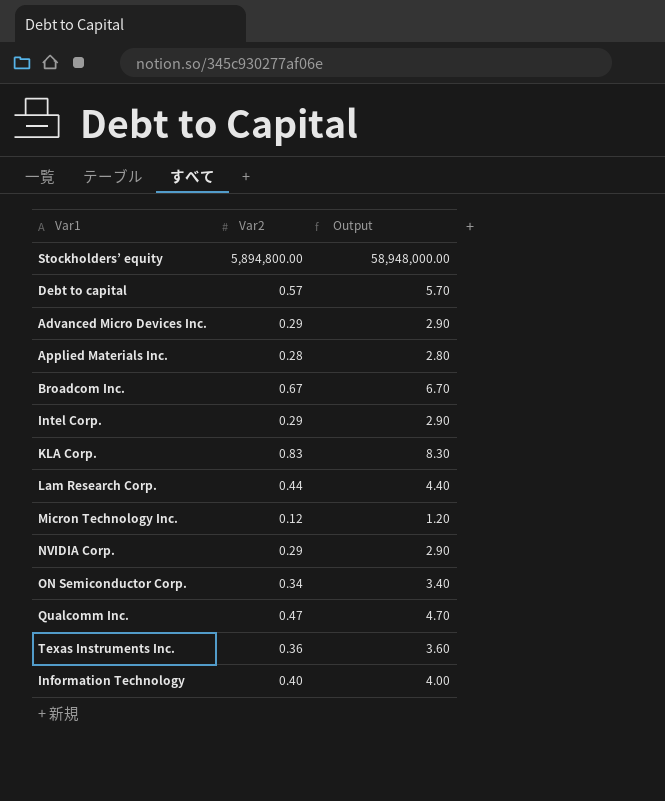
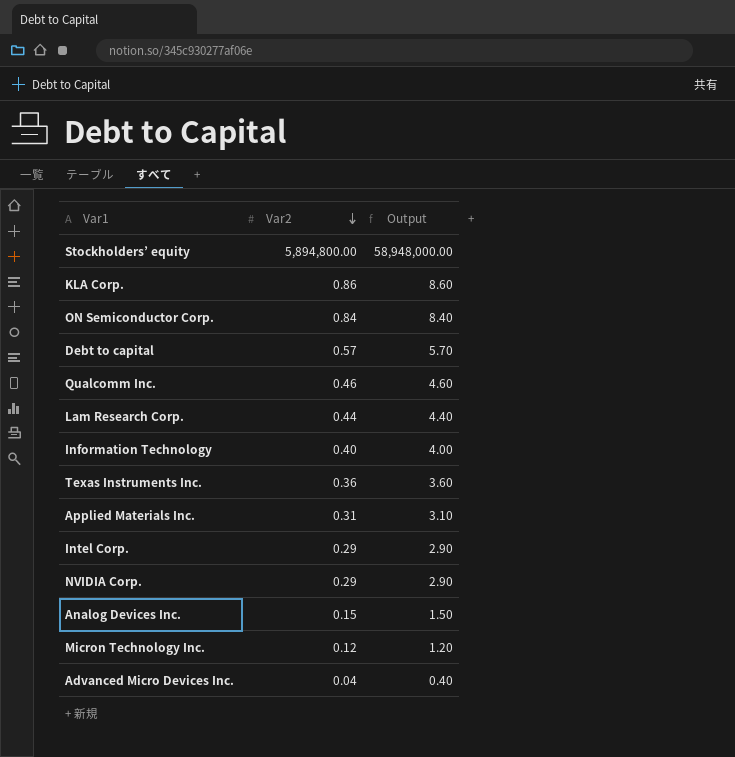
row order: none -> Var2 descending
row Broadcom Inc.: 0.67 | 6.70 -> none
KLA Corp. | Var2: 0.83 -> 0.86
KLA Corp. | Output: 8.30 -> 8.60
ON Semiconductor Corp. | Var2: 0.34 -> 0.84
ON Semiconductor Corp. | Output: 3.40 -> 8.40
Qualcomm Inc. | Var2: 0.47 -> 0.46
Qualcomm Inc. | Output: 4.70 -> 4.60
Applied Materials Inc. | Var2: 0.28 -> 0.31
Applied Materials Inc. | Output: 2.80 -> 3.10
row Analog Devices Inc.: none -> 0.15 | 1.50
Advanced Micro Devices Inc. | Var2: 0.29 -> 0.04
Advanced Micro Devices Inc. | Output: 2.90 -> 0.40

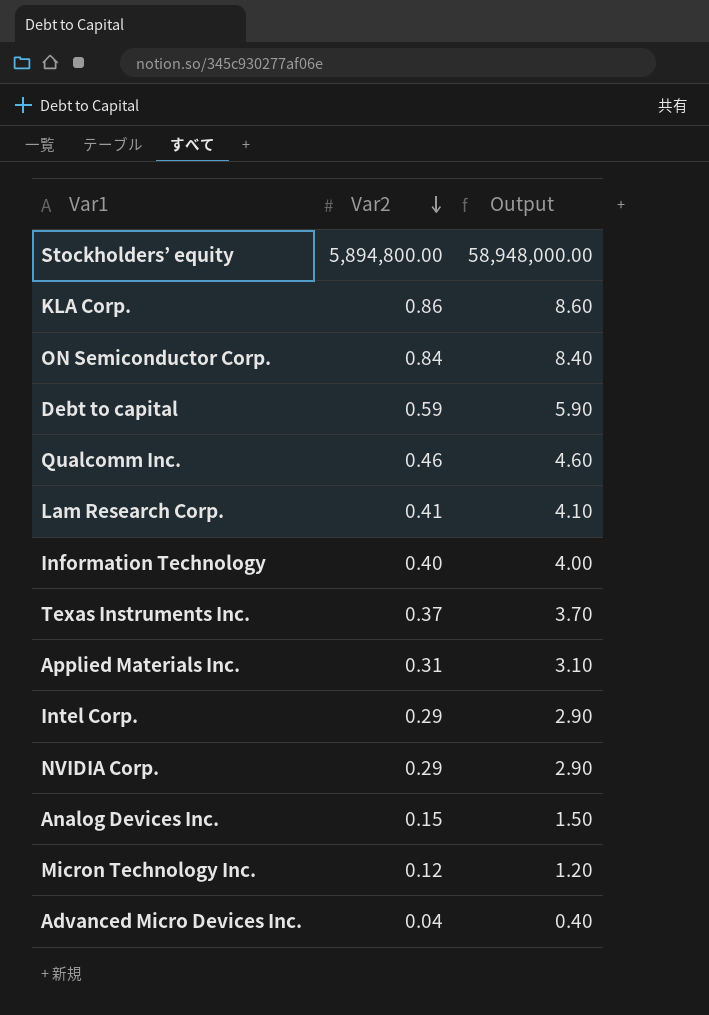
Debt to capital | Var2: 0.57 -> 0.59
Debt to capital | Output: 5.70 -> 5.90
Lam Research Corp. | Var2: 0.44 -> 0.41
Lam Research Corp. | Output: 4.40 -> 4.10
Texas Instruments Inc. | Var2: 0.36 -> 0.37
Texas Instruments Inc. | Output: 3.60 -> 3.70

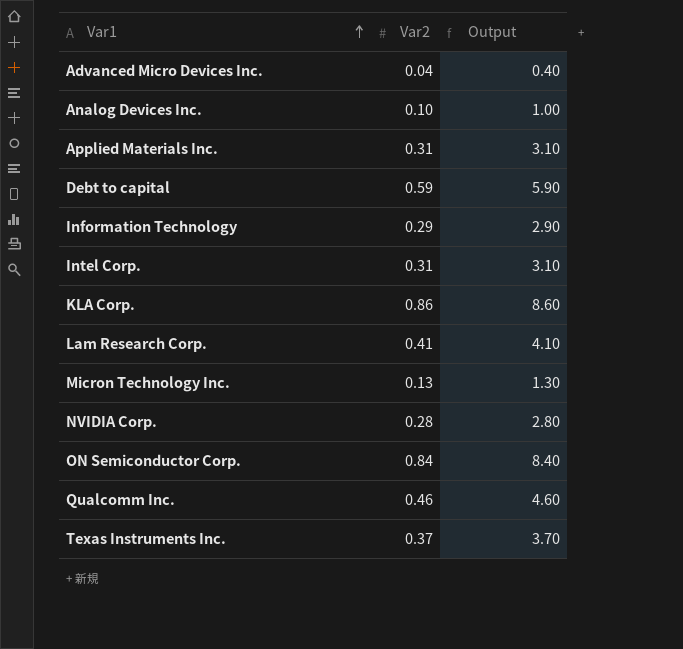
row order: Var2 descending -> Var1 ascending
row Stockholders’ equity: 5,894,800.00 | 58,948,000.00 -> none
Analog Devices Inc. | Var2: 0.15 -> 0.10
Analog Devices Inc. | Output: 1.50 -> 1.00
Information Technology | Var2: 0.40 -> 0.29
Information Technology | Output: 4.00 -> 2.90
Intel Corp. | Var2: 0.29 -> 0.31
Intel Corp. | Output: 2.90 -> 3.10
Micron Technology Inc. | Var2: 0.12 -> 0.13
Micron Technology Inc. | Output: 1.20 -> 1.30
NVIDIA Corp. | Var2: 0.29 -> 0.28
NVIDIA Corp. | Output: 2.90 -> 2.80

